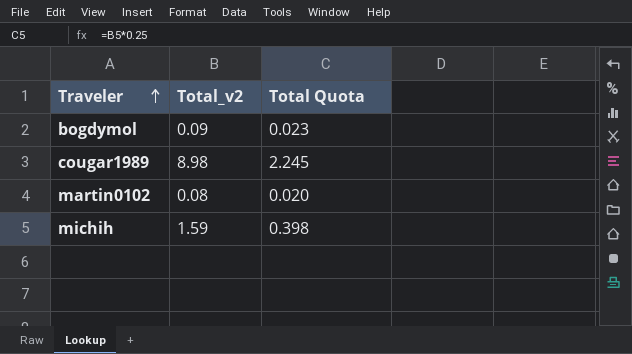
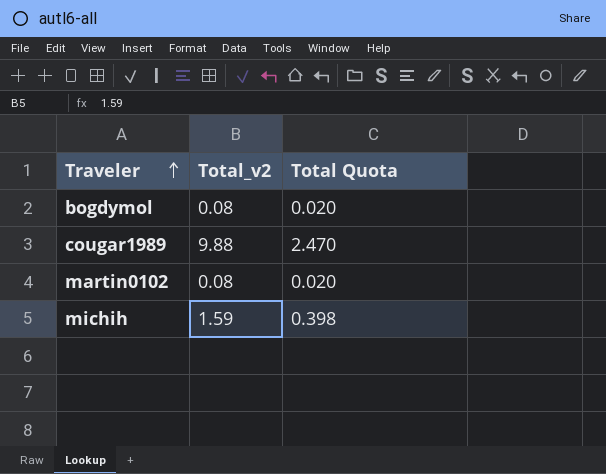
bogdymol | Total_v2: 0.09 -> 0.08
bogdymol | Total Quota: 0.023 -> 0.020
cougar1989 | Total_v2: 8.98 -> 9.88
cougar1989 | Total Quota: 2.245 -> 2.470

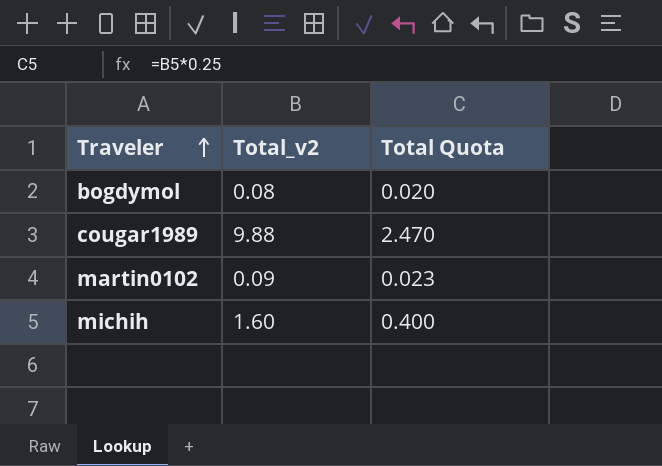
martin0102 | Total_v2: 0.08 -> 0.09
martin0102 | Total Quota: 0.020 -> 0.023
michih | Total_v2: 1.59 -> 1.60
michih | Total Quota: 0.398 -> 0.400

